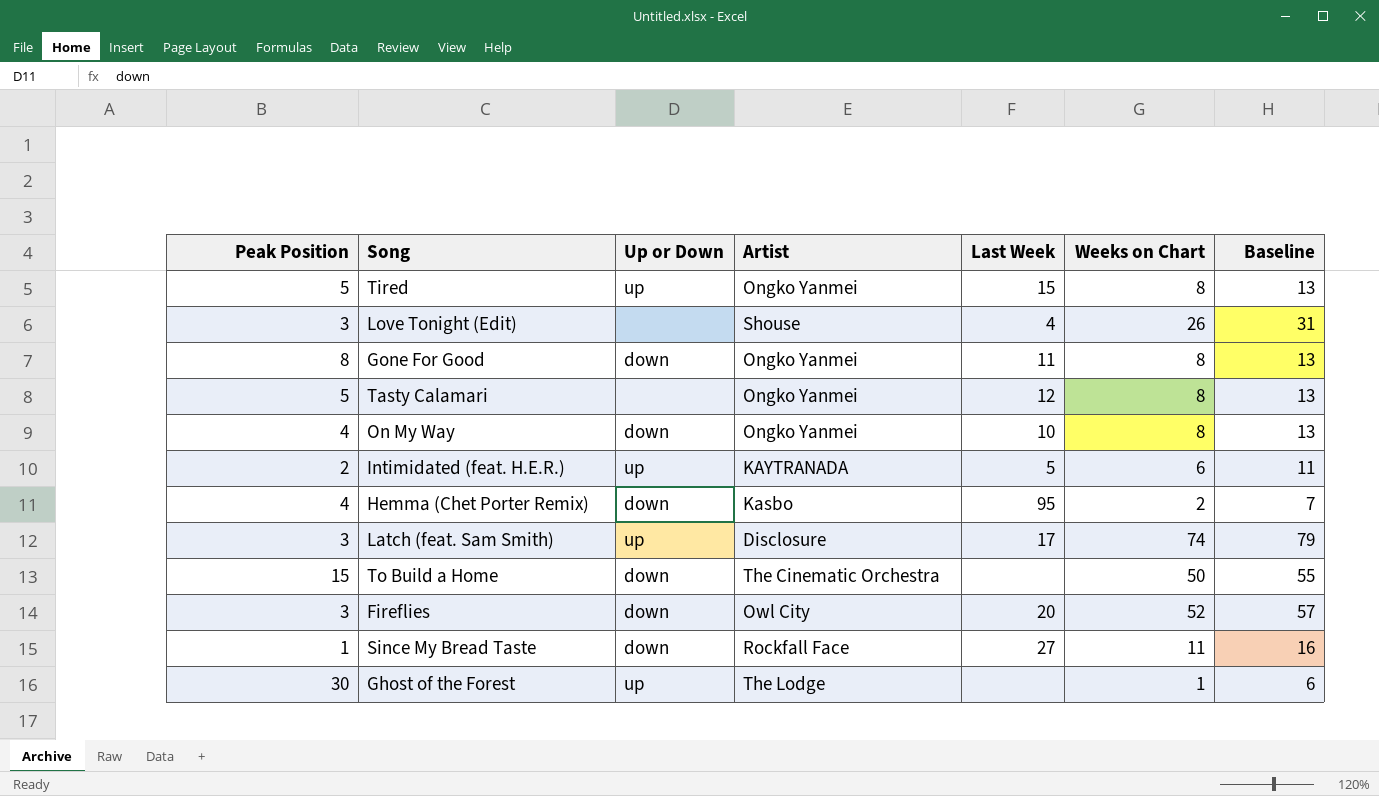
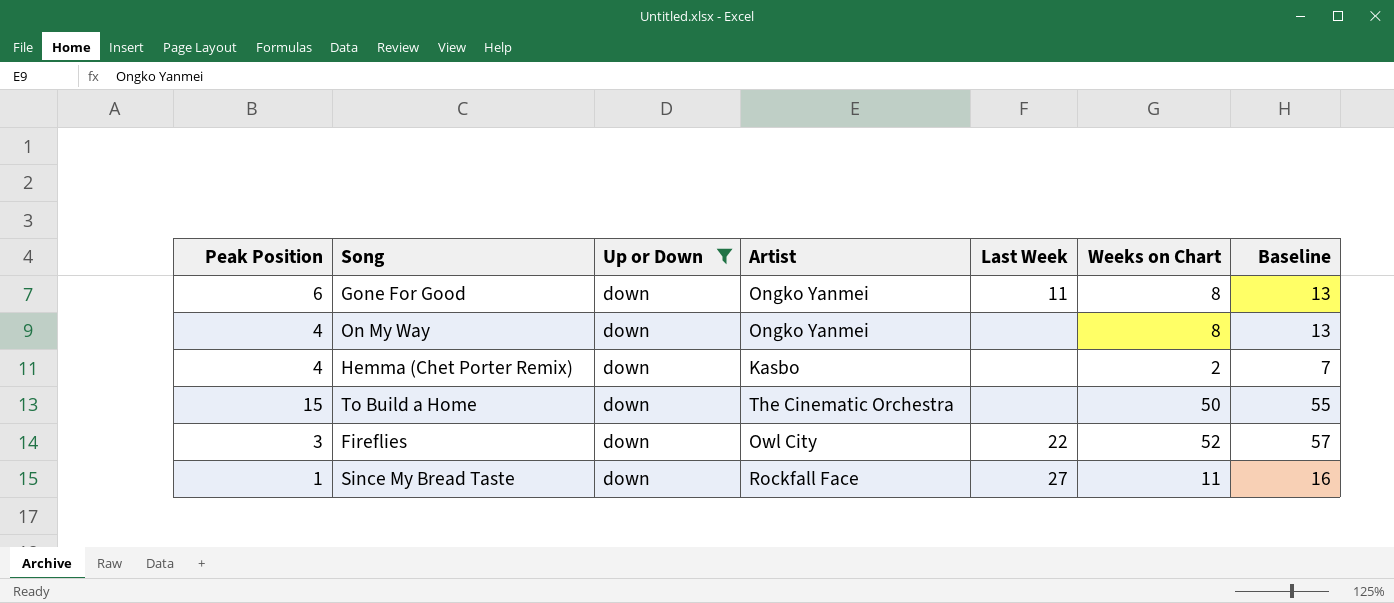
filter: none -> Up or Down = down
Gone For Good | Peak Position: 8 -> 6
On My Way | Last Week: 10 -> none
Hemma (Chet Porter Remix) | Last Week: 95 -> none
Fireflies | Last Week: 20 -> 22

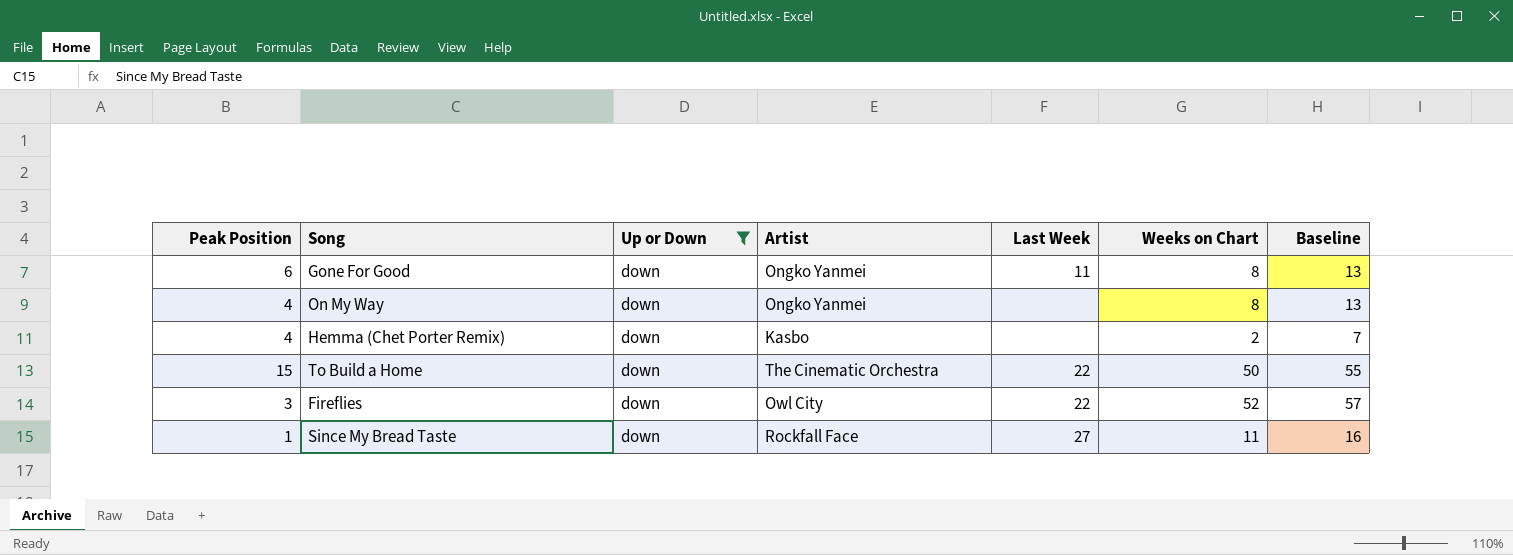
To Build a Home | Last Week: none -> 22

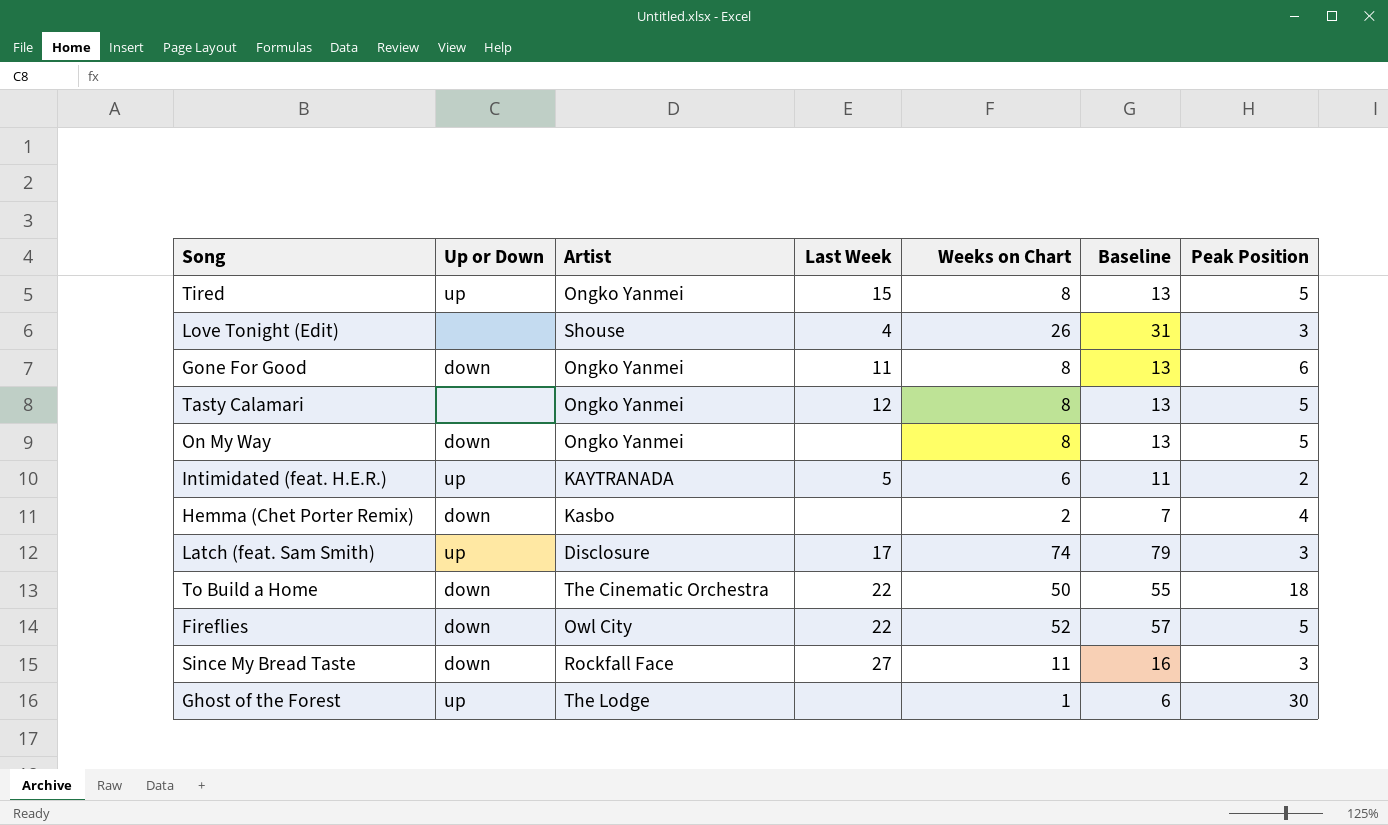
filter: Up or Down = down -> none
column Peak Position | position: 1 -> 7
On My Way | Peak Position: 4 -> 5
To Build a Home | Peak Position: 15 -> 18
Fireflies | Peak Position: 3 -> 5
Since My Bread Taste | Peak Position: 1 -> 3

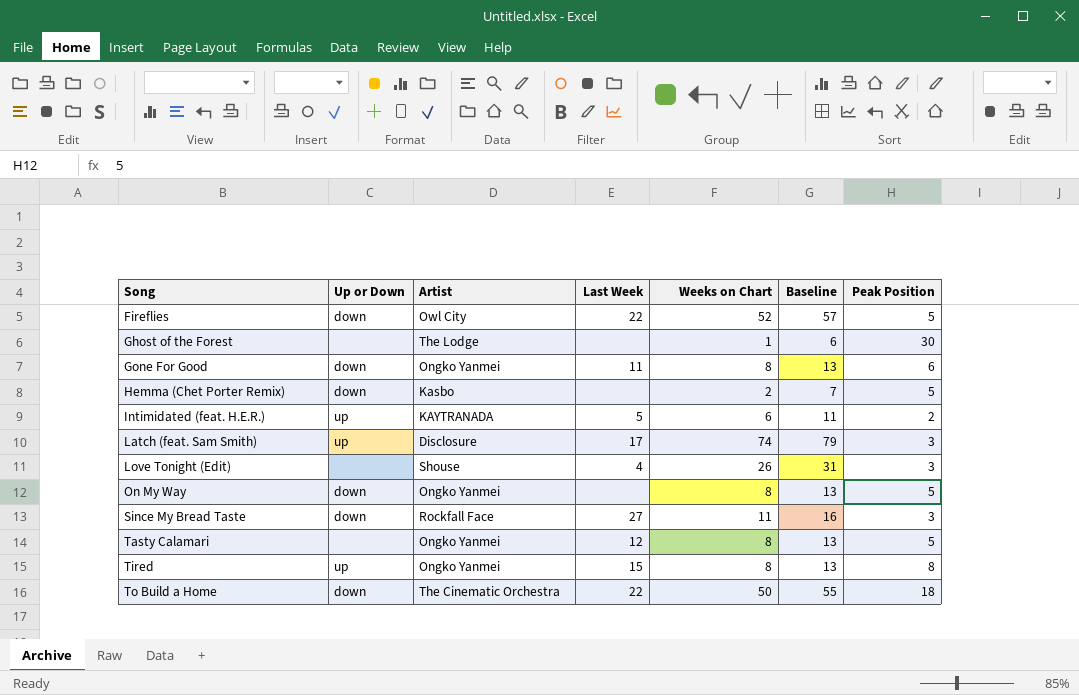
row order: none -> Song ascending
Ghost of the Forest | Up or Down: up -> none
Hemma (Chet Porter Remix) | Peak Position: 4 -> 5
Tired | Peak Position: 5 -> 8

